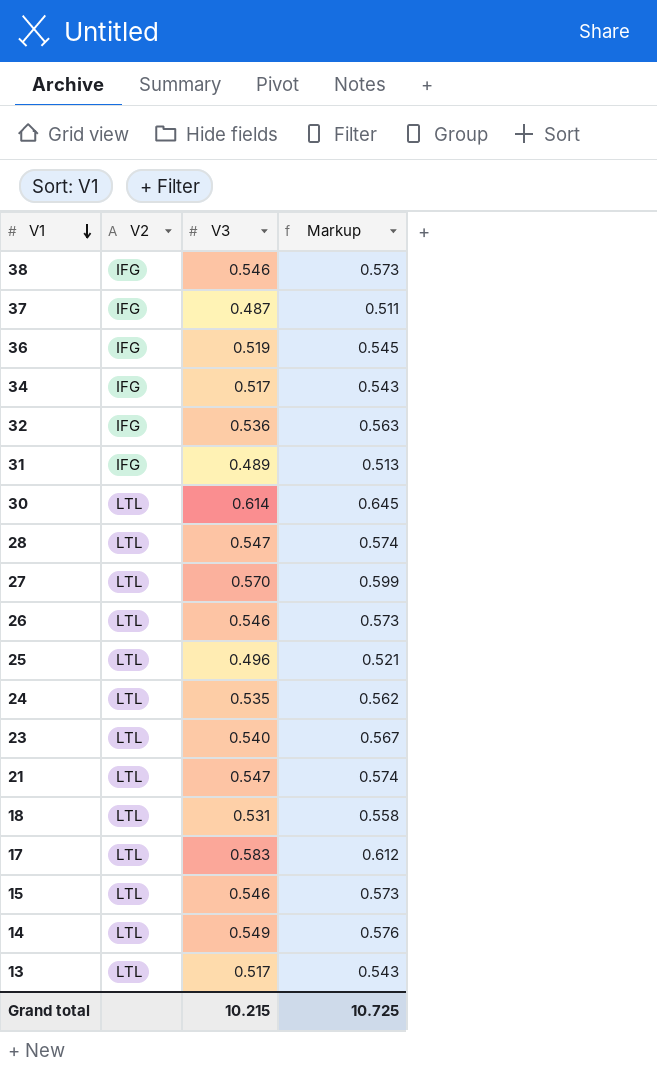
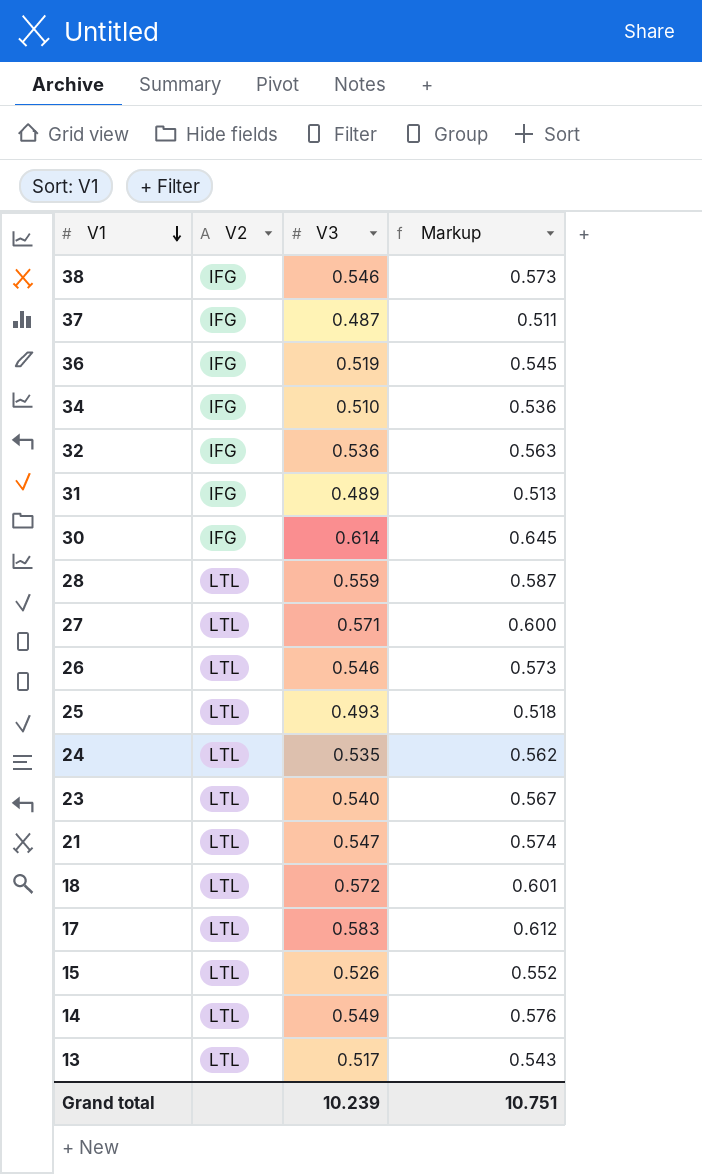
34 | V3: 0.517 -> 0.510
34 | Markup: 0.543 -> 0.536
30 | V2: LTL -> IFG
28 | V3: 0.547 -> 0.559
28 | Markup: 0.574 -> 0.587
27 | V3: 0.570 -> 0.571
27 | Markup: 0.599 -> 0.600
25 | V3: 0.496 -> 0.493
25 | Markup: 0.521 -> 0.518
18 | V3: 0.531 -> 0.572
18 | Markup: 0.558 -> 0.601
15 | V3: 0.546 -> 0.526
15 | Markup: 0.573 -> 0.552
Grand total | V3: 10.215 -> 10.239
Grand total | Markup: 10.725 -> 10.751

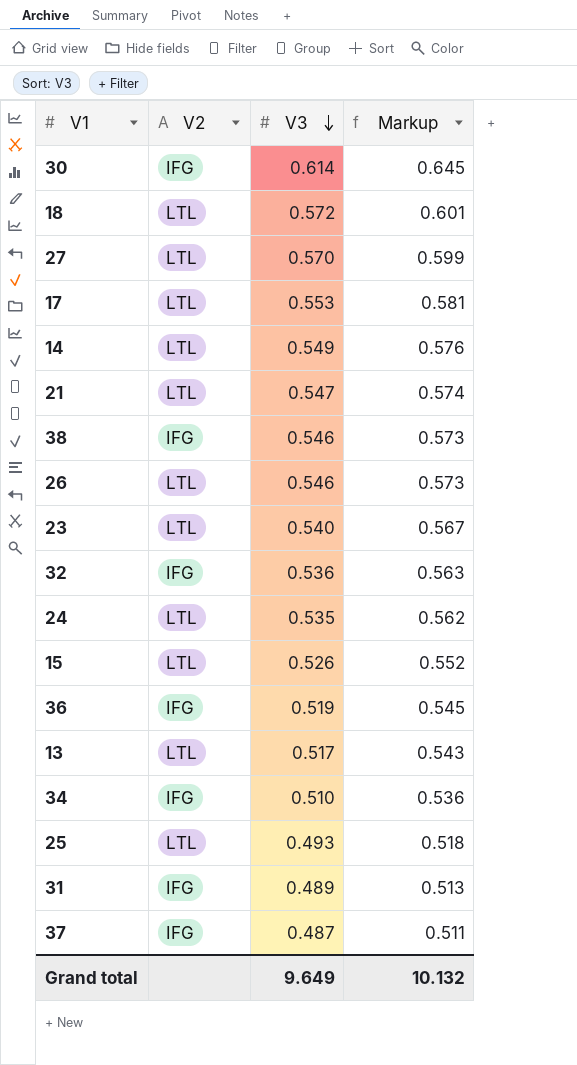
row order: V1 descending -> V3 descending
row 28: LTL | 0.559 | 0.587 -> none
27 | V3: 0.571 -> 0.570
27 | Markup: 0.600 -> 0.599
17 | V3: 0.583 -> 0.553
17 | Markup: 0.612 -> 0.581
Grand total | V3: 10.239 -> 9.649
Grand total | Markup: 10.751 -> 10.132

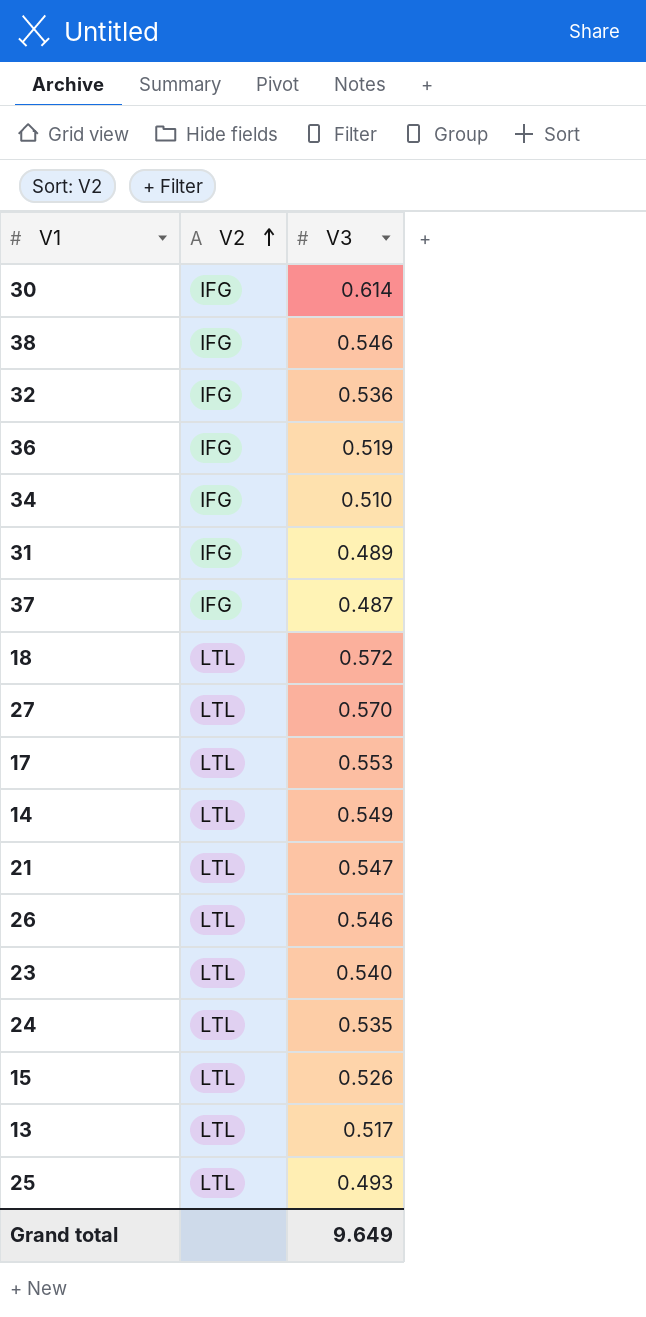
row order: V3 descending -> V2 ascending
column Markup | formula: [V3] * 1.05 -> none

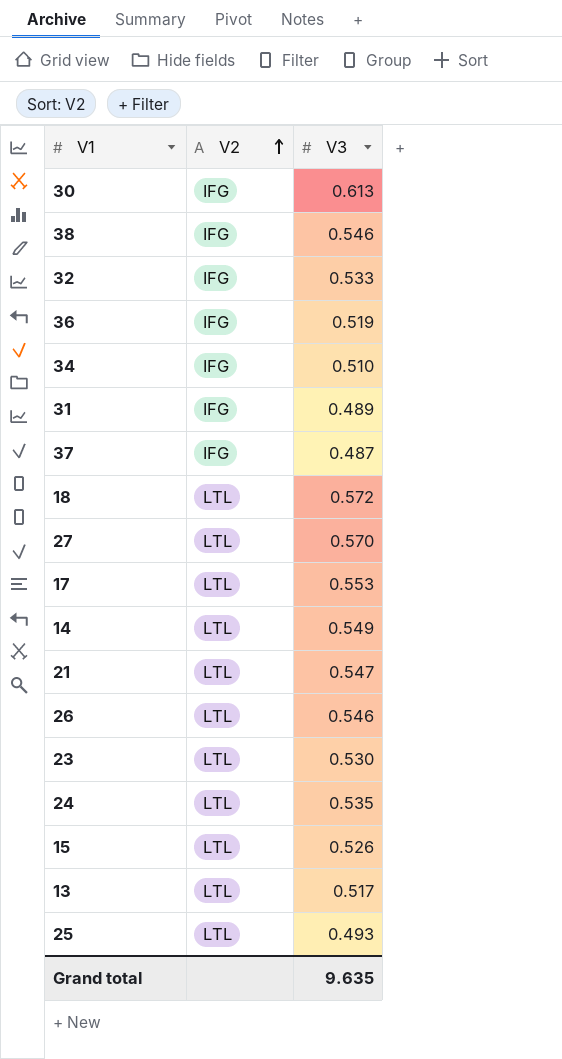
30 | V3: 0.614 -> 0.613
32 | V3: 0.536 -> 0.533
23 | V3: 0.540 -> 0.530
Grand total | V3: 9.649 -> 9.635

